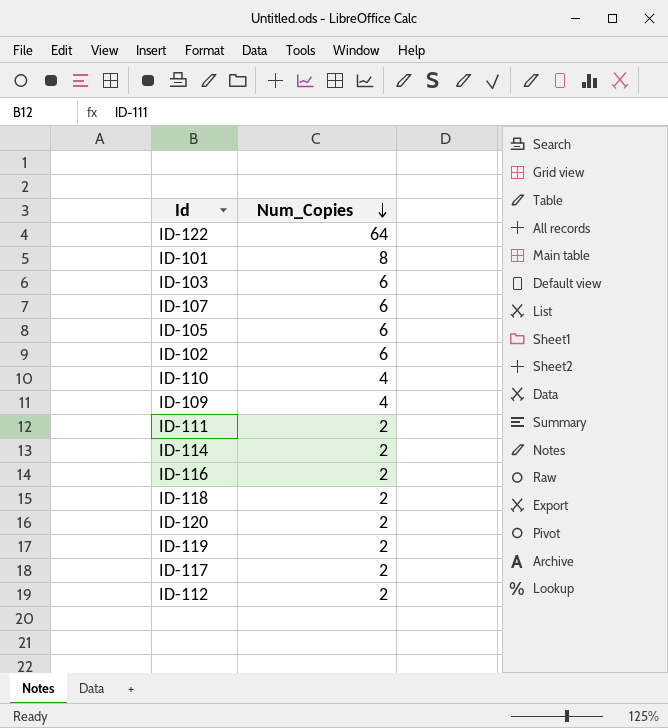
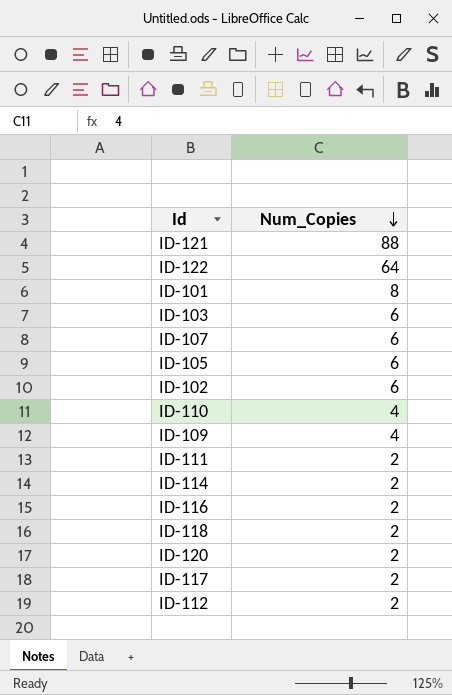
row ID-119: 2 -> none
row ID-121: none -> 88

